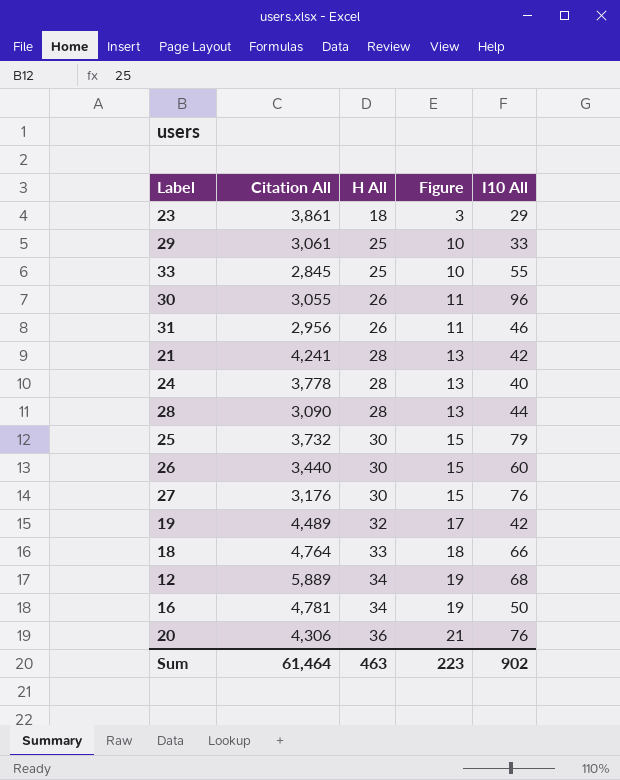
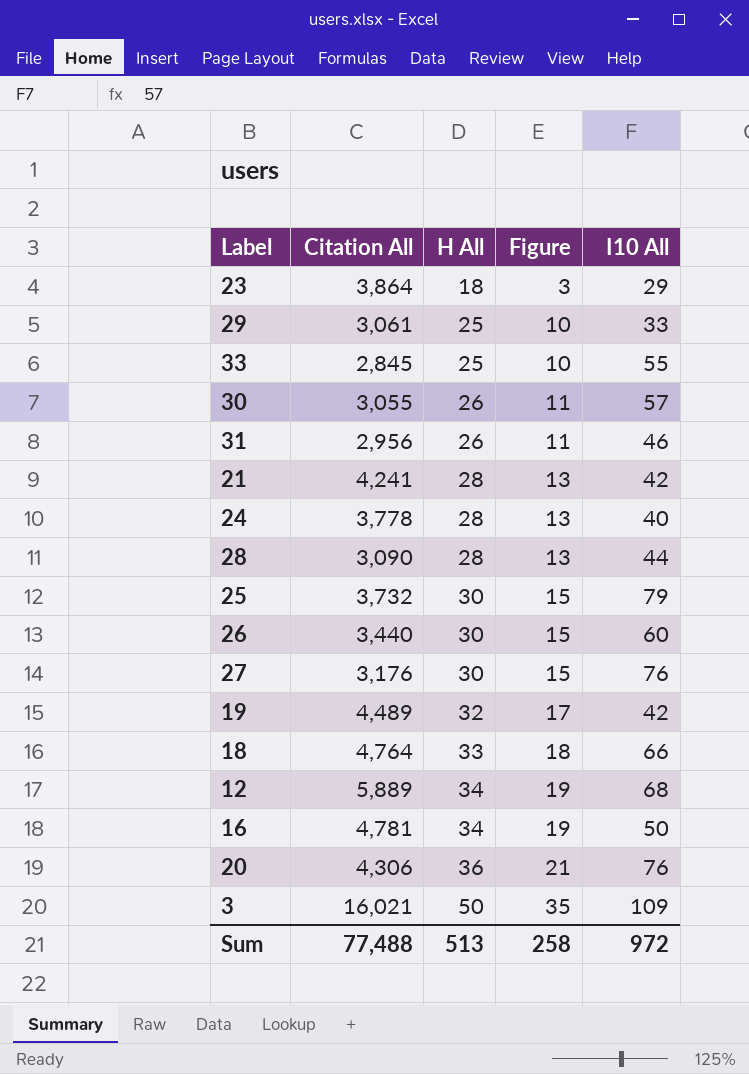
23 | Citation All: 3,861 -> 3,864
30 | I10 All: 96 -> 57
row 3: none -> 16,021 | 50 | 35 | 109
Sum | Citation All: 61,464 -> 77,488
Sum | H All: 463 -> 513
Sum | Figure: 223 -> 258
Sum | I10 All: 902 -> 972

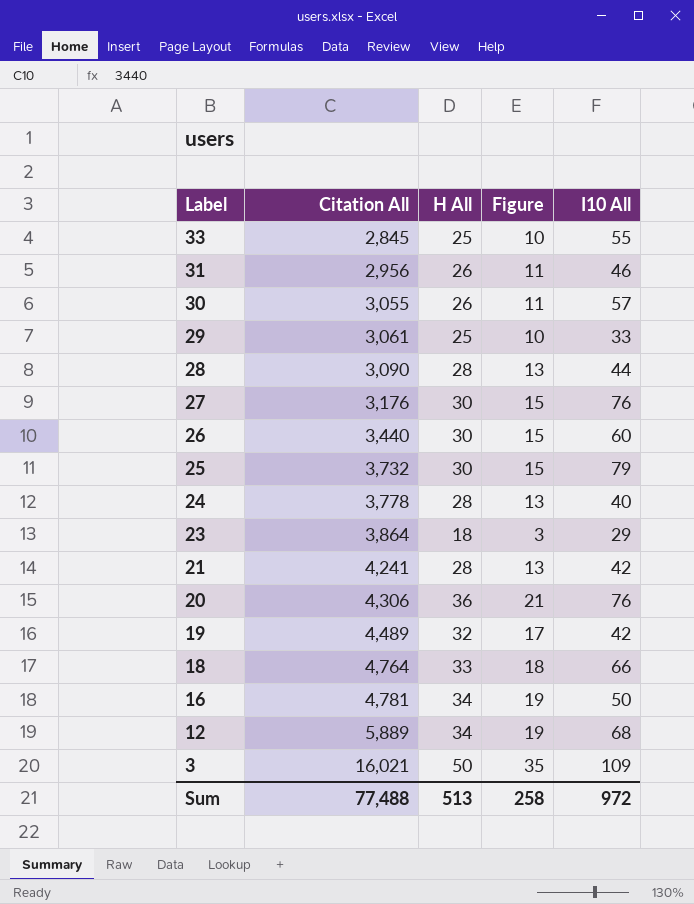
row order: H All ascending -> Label descending

